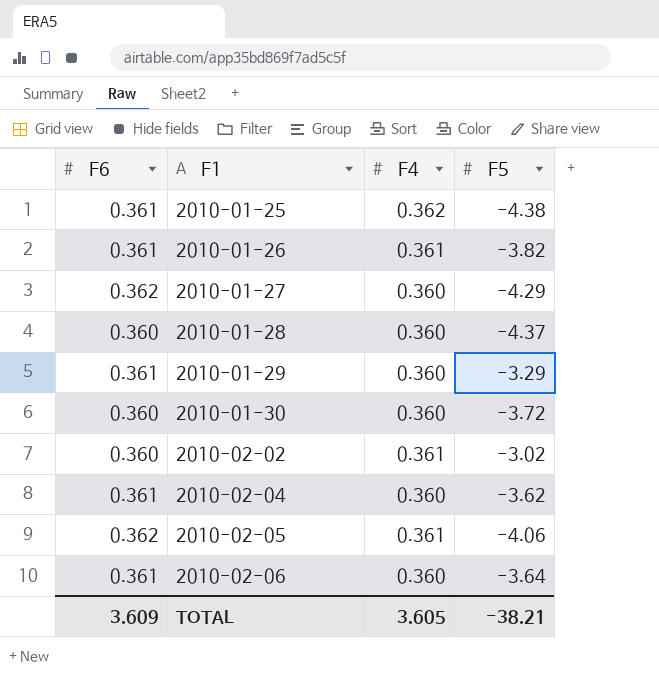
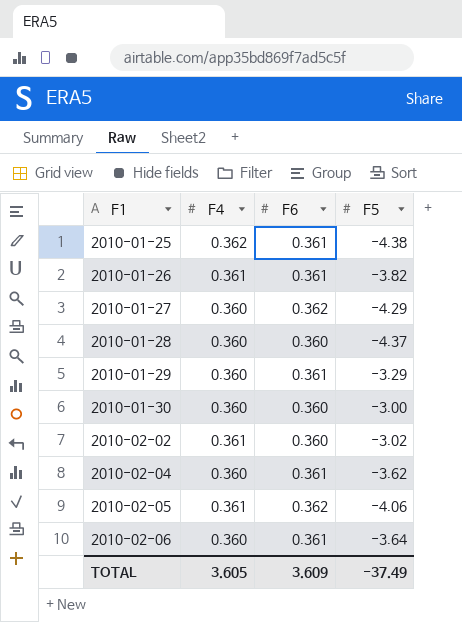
column F6 | position: 1 -> 3
2010-01-30 | F5: -3.72 -> -3.00
TOTAL | F5: -38.21 -> -37.49

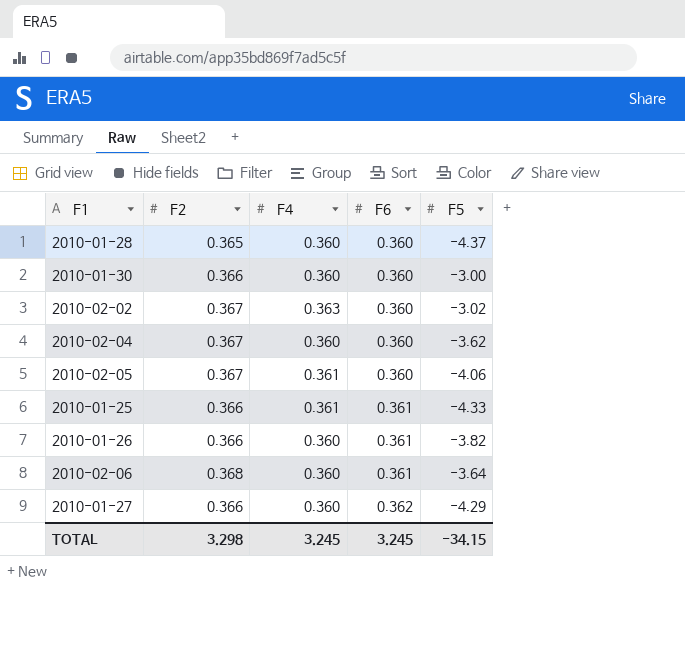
row order: F1 ascending -> F6 ascending
column F2 | position: none -> 2
row 2010-01-29: 0.360 | 0.361 | -3.29 -> none
2010-02-02 | F4: 0.361 -> 0.363
2010-02-04 | F6: 0.361 -> 0.360
2010-02-05 | F6: 0.362 -> 0.360
2010-01-25 | F4: 0.362 -> 0.361
2010-01-25 | F5: -4.38 -> -4.33
2010-01-26 | F4: 0.361 -> 0.360
TOTAL | F4: 3.605 -> 3.245
TOTAL | F6: 3.609 -> 3.245
TOTAL | F5: -37.49 -> -34.15

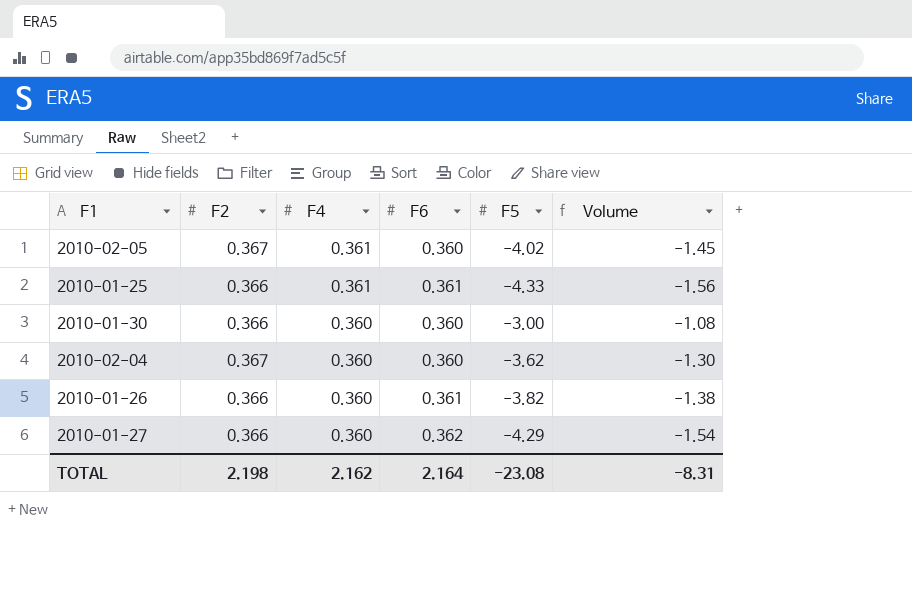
row order: F6 ascending -> F4 descending
column Volume | formula: none -> [F4] * [F5]
row 2010-01-28: 0.365 | 0.360 | 0.360 | -4.37 -> none
row 2010-02-02: 0.367 | 0.363 | 0.360 | -3.02 -> none
row 2010-02-06: 0.368 | 0.360 | 0.361 | -3.64 -> none
2010-02-05 | F5: -4.06 -> -4.02
TOTAL | F2: 3.298 -> 2.198
TOTAL | F4: 3.245 -> 2.162
TOTAL | F6: 3.245 -> 2.164
TOTAL | F5: -34.15 -> -23.08

